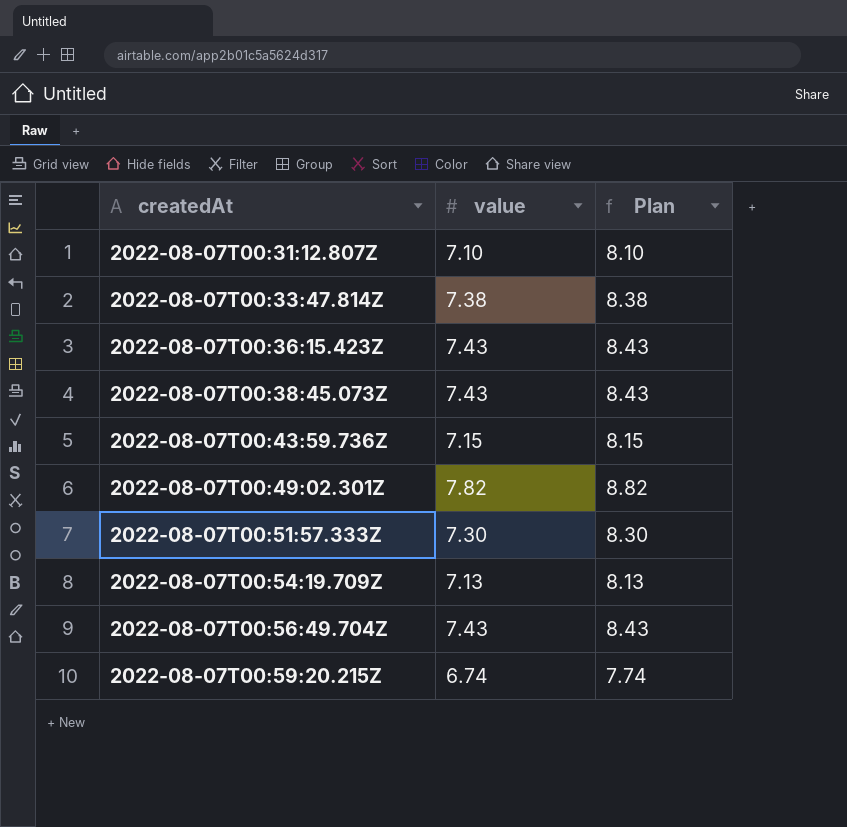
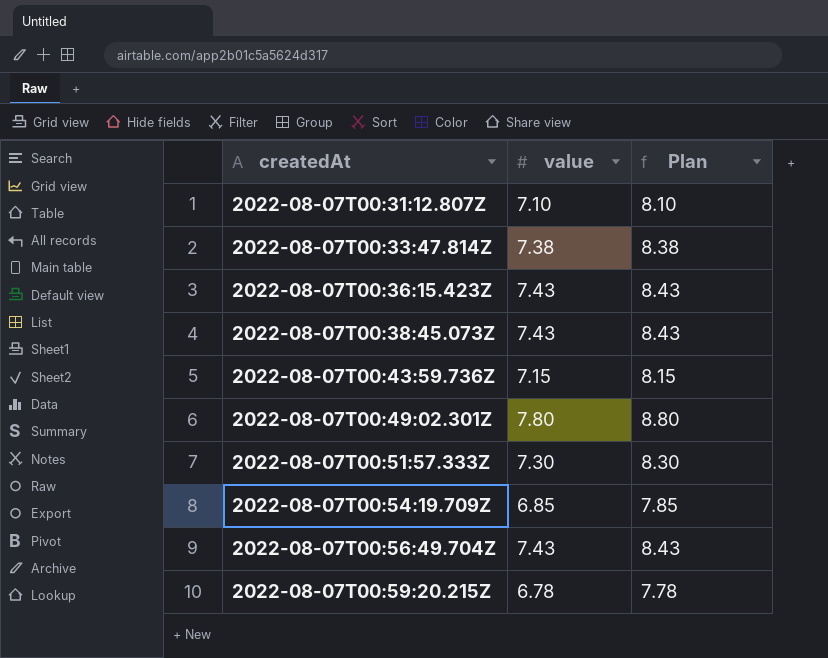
2022-08-07T00:49:02.301Z | value: 7.82 -> 7.80
2022-08-07T00:49:02.301Z | Plan: 8.82 -> 8.80
2022-08-07T00:54:19.709Z | value: 7.13 -> 6.85
2022-08-07T00:54:19.709Z | Plan: 8.13 -> 7.85
2022-08-07T00:59:20.215Z | value: 6.74 -> 6.78
2022-08-07T00:59:20.215Z | Plan: 7.74 -> 7.78

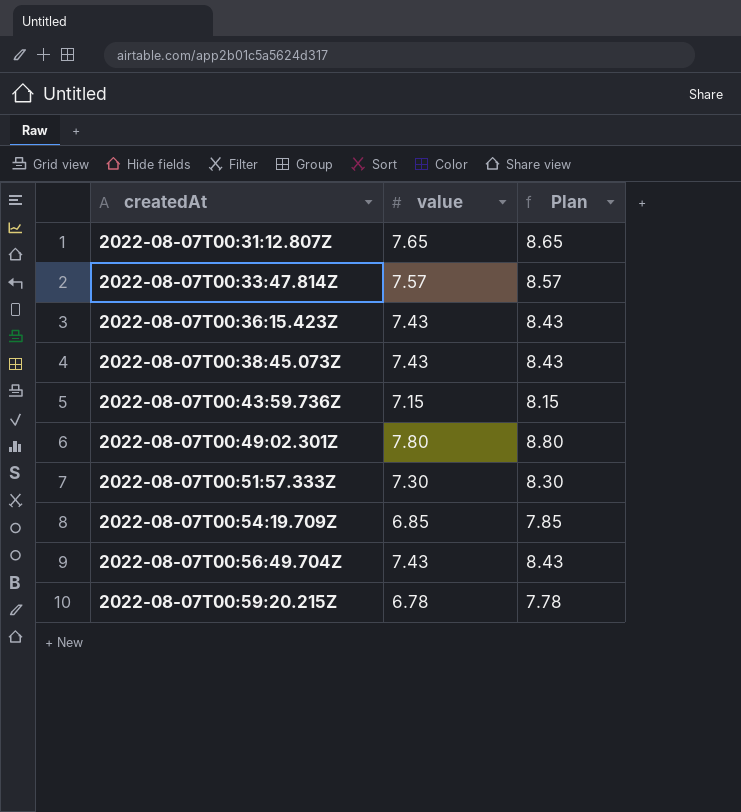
2022-08-07T00:31:12.807Z | value: 7.10 -> 7.65
2022-08-07T00:31:12.807Z | Plan: 8.10 -> 8.65
2022-08-07T00:33:47.814Z | value: 7.38 -> 7.57
2022-08-07T00:33:47.814Z | Plan: 8.38 -> 8.57

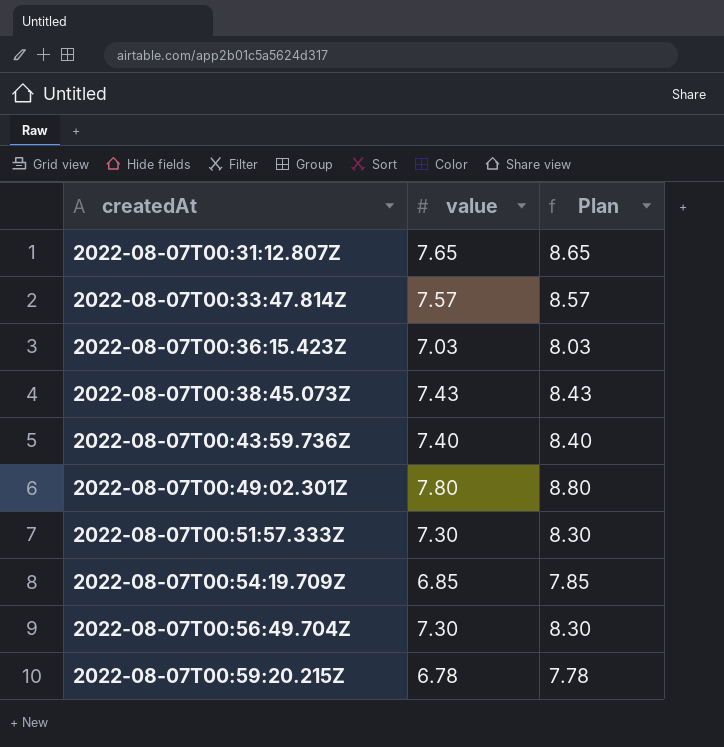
2022-08-07T00:36:15.423Z | value: 7.43 -> 7.03
2022-08-07T00:36:15.423Z | Plan: 8.43 -> 8.03
2022-08-07T00:43:59.736Z | value: 7.15 -> 7.40
2022-08-07T00:43:59.736Z | Plan: 8.15 -> 8.40
2022-08-07T00:56:49.704Z | value: 7.43 -> 7.30
2022-08-07T00:56:49.704Z | Plan: 8.43 -> 8.30

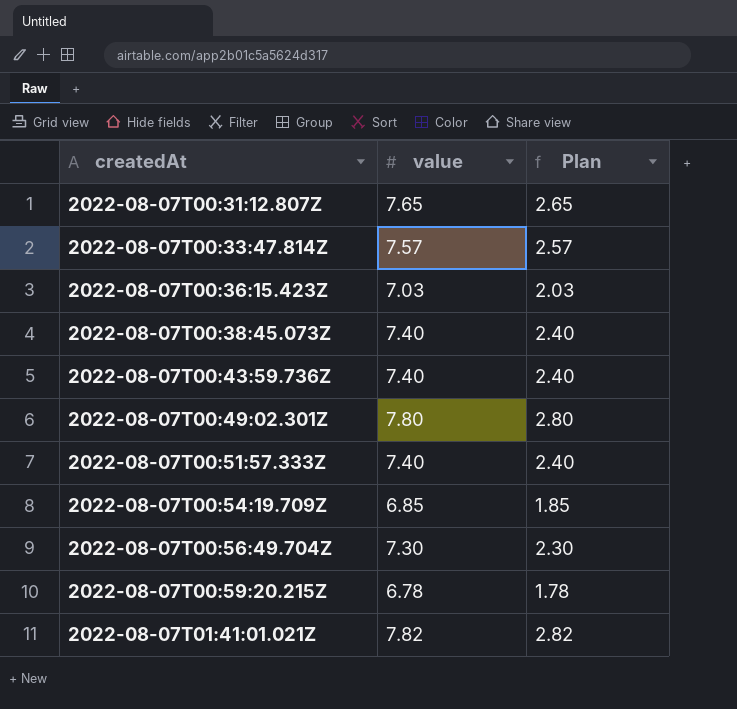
column Plan | formula: [value] + 1 -> [value] - 5
2022-08-07T00:38:45.073Z | value: 7.43 -> 7.40
2022-08-07T00:51:57.333Z | value: 7.30 -> 7.40
row 2022-08-07T01:41:01.021Z: none -> 7.82 | 2.82

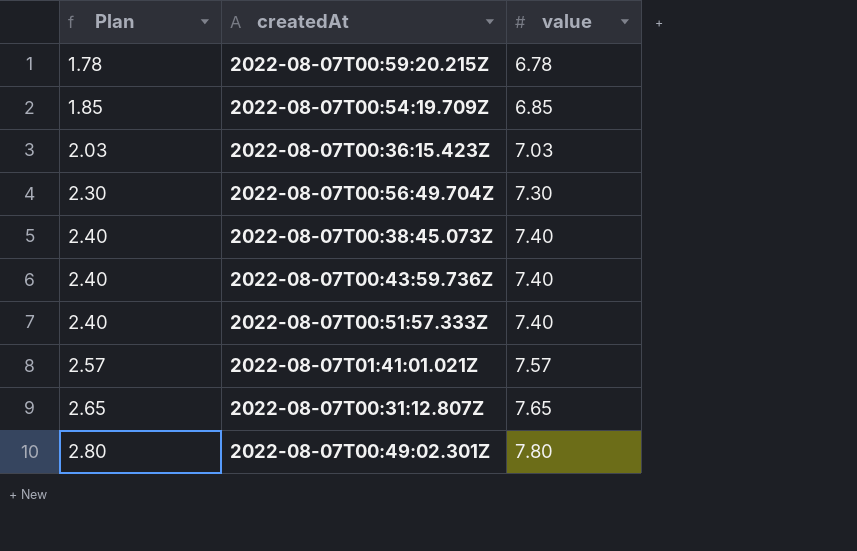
row order: createdAt ascending -> Plan ascending
column Plan | position: 3 -> 1
row 2022-08-07T00:33:47.814Z: 7.57 | 2.57 -> none
2022-08-07T01:41:01.021Z | Plan: 2.82 -> 2.57
2022-08-07T01:41:01.021Z | value: 7.82 -> 7.57

